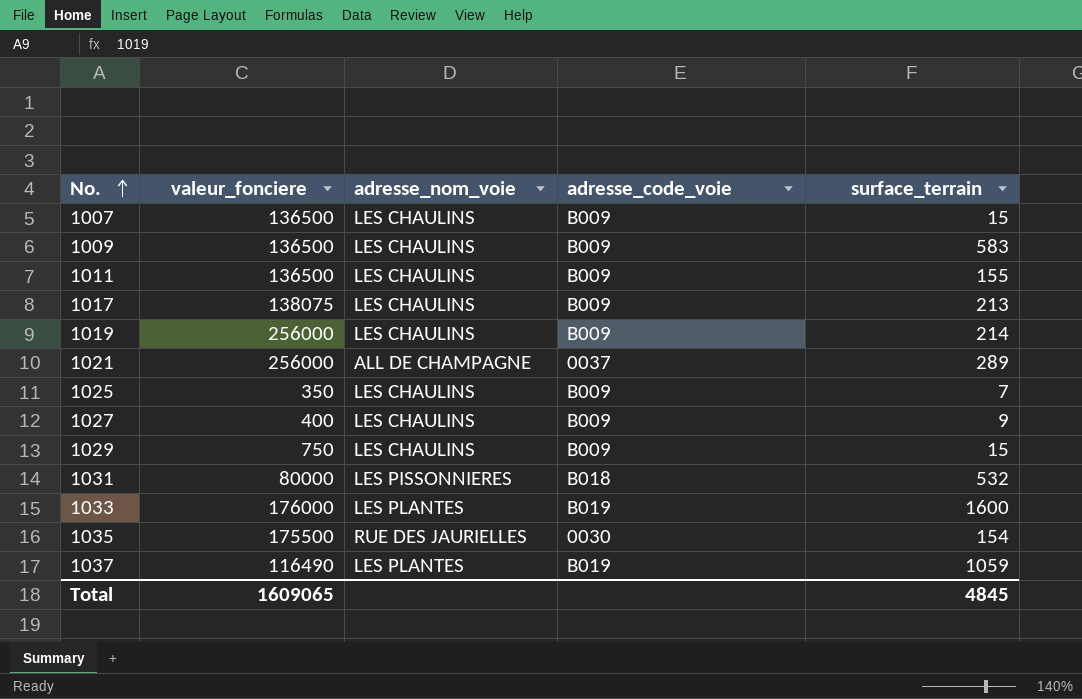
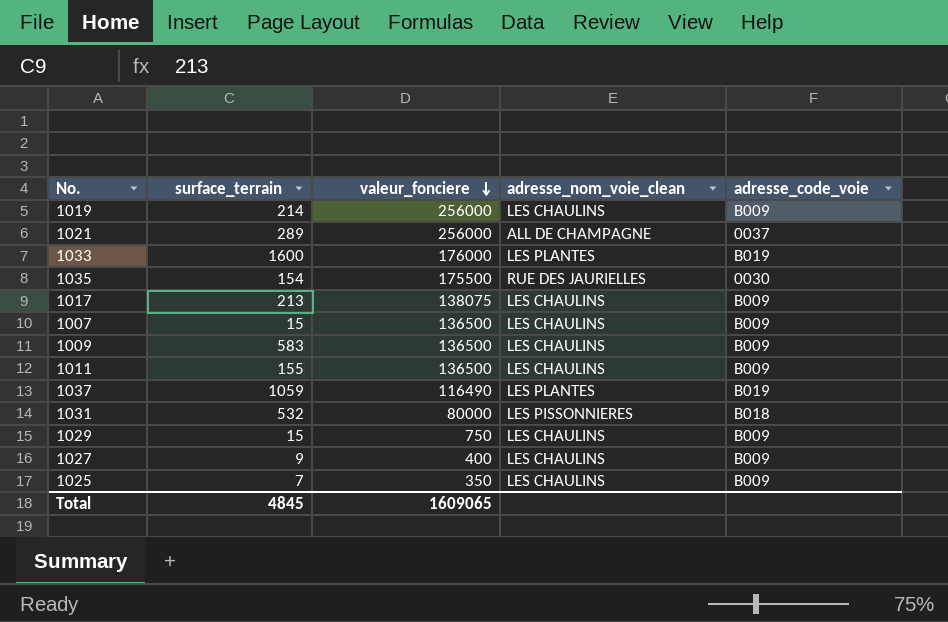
row order: No. ascending -> valeur_fonciere descending
column surface_terrain | position: 5 -> 2
column name: adresse_nom_voie -> adresse_nom_voie_clean

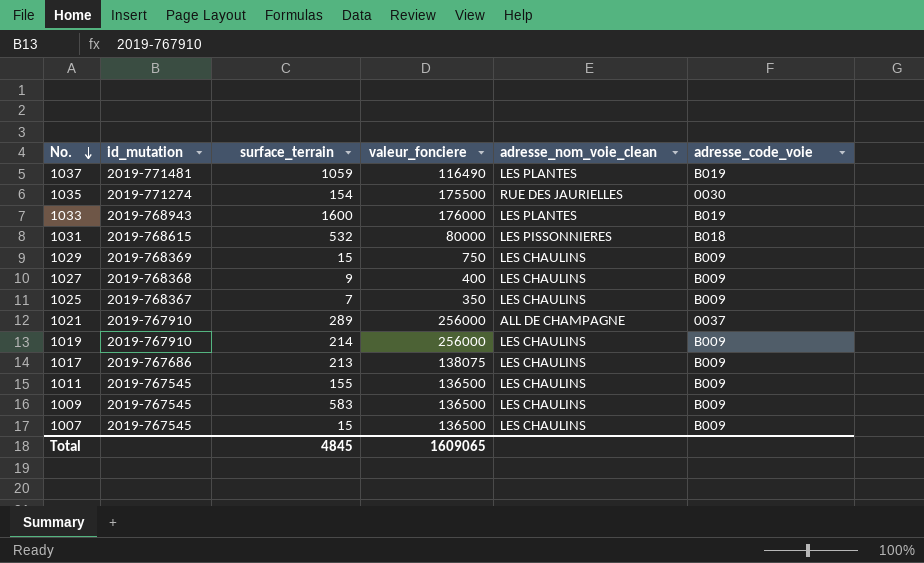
row order: valeur_fonciere descending -> No. descending
column id_mutation | position: none -> 2

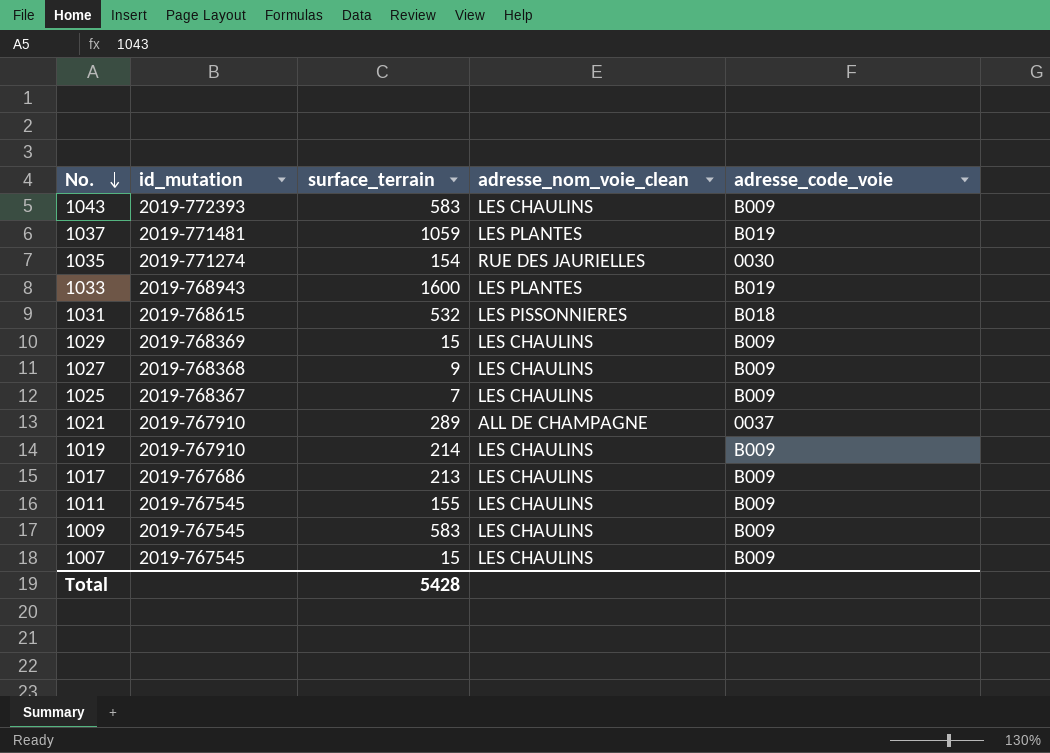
column valeur_fonciere | position: 4 -> none
row 1043: none -> 2019-772393 | 583 | LES CHAULINS | B009
Total | surface_terrain: 4845 -> 5428

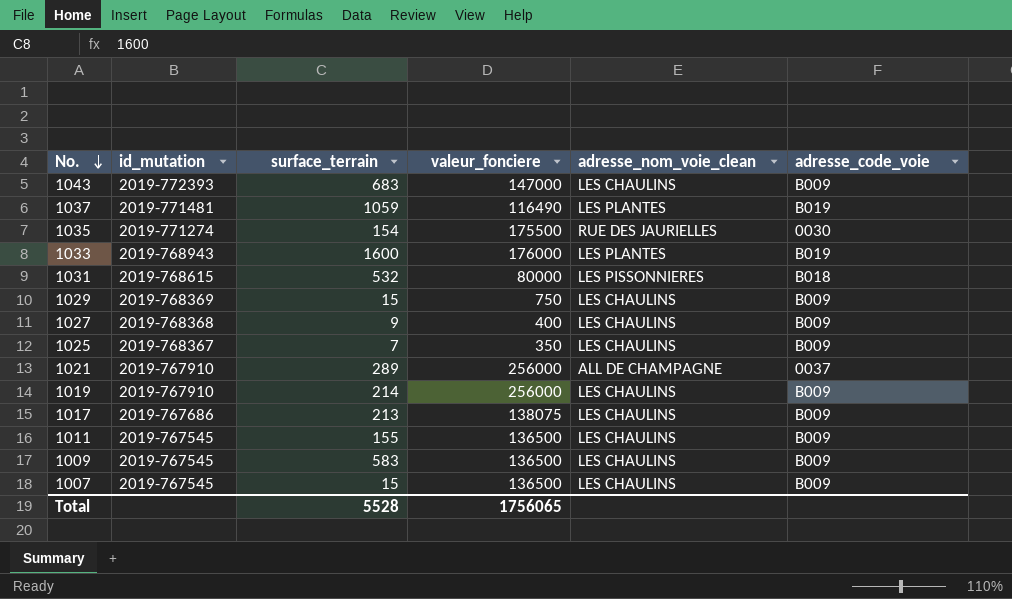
column valeur_fonciere | position: none -> 4
1043 | surface_terrain: 583 -> 683
Total | surface_terrain: 5428 -> 5528

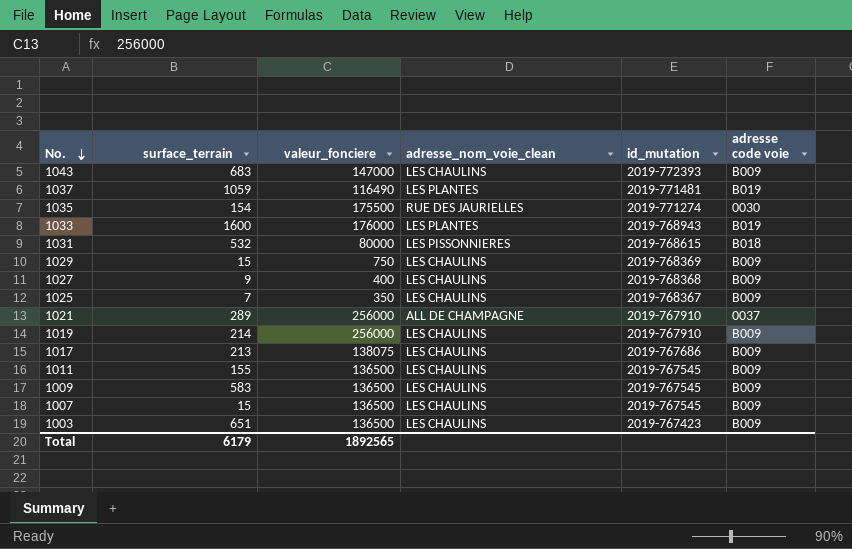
column id_mutation | position: 2 -> 5
column name: adresse_code_voie -> adresse code voie
row 1003: none -> 651 | 136500 | LES CHAULINS | 2019-767423 | B009
Total | surface_terrain: 5528 -> 6179
Total | valeur_fonciere: 1756065 -> 1892565

